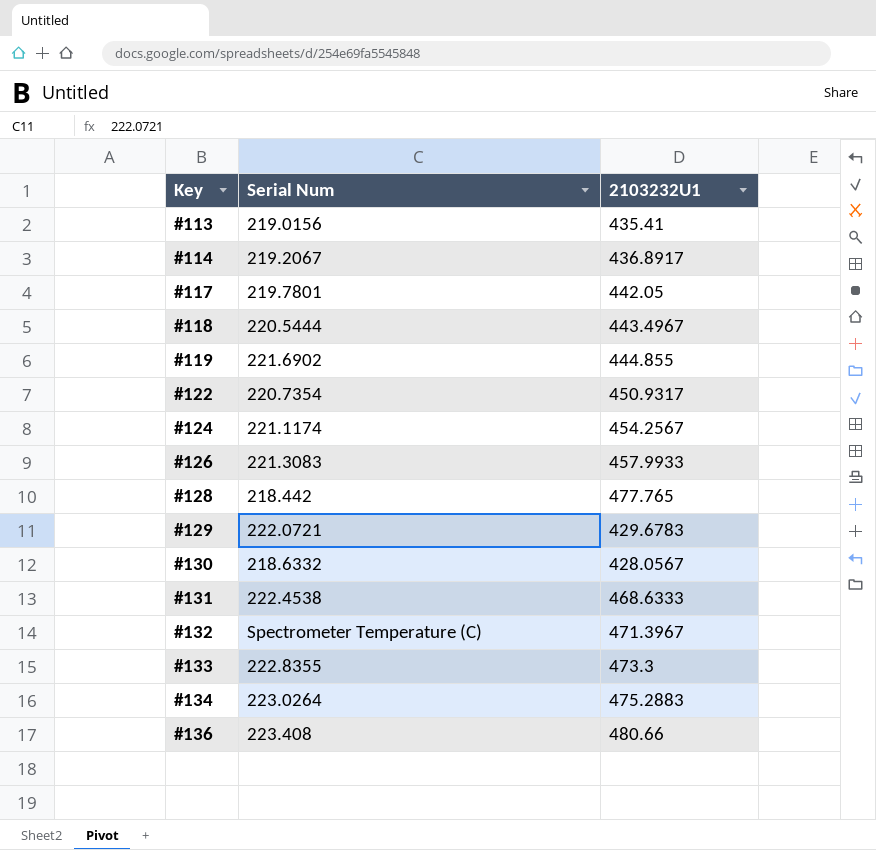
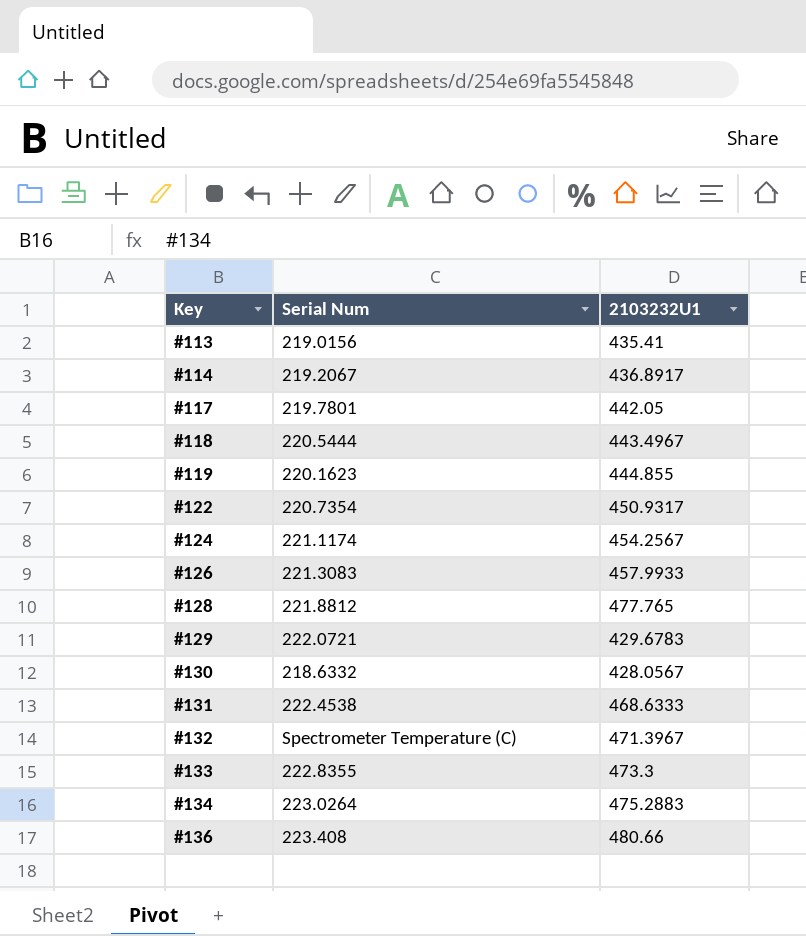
#119 | Serial Num: 221.6902 -> 220.1623
#128 | Serial Num: 218.442 -> 221.8812

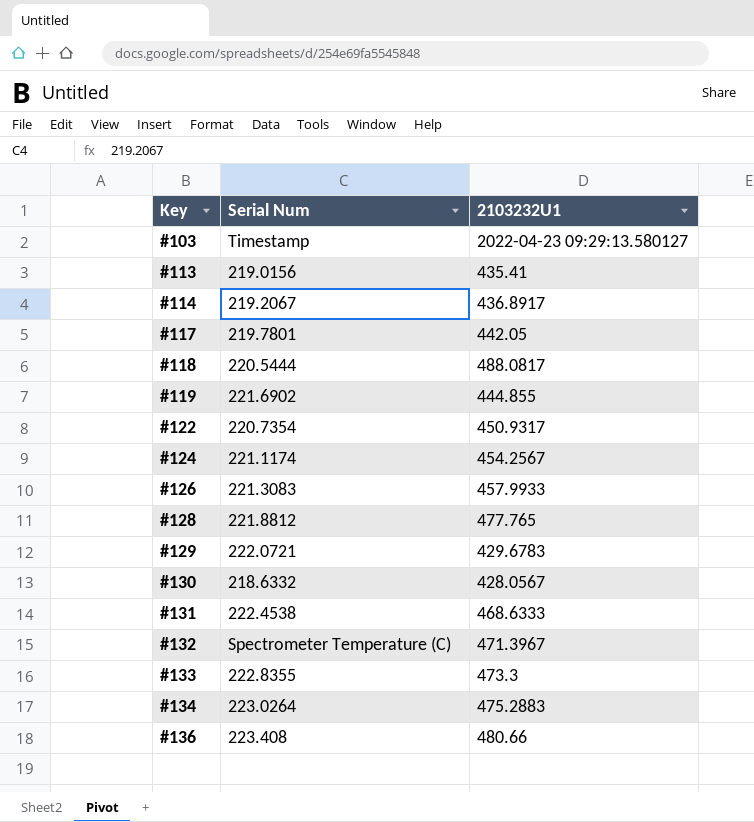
row #103: none -> Timestamp | 2022-04-23 09:29:13.580127
#118 | 2103232U1: 443.4967 -> 488.0817
#119 | Serial Num: 220.1623 -> 221.6902

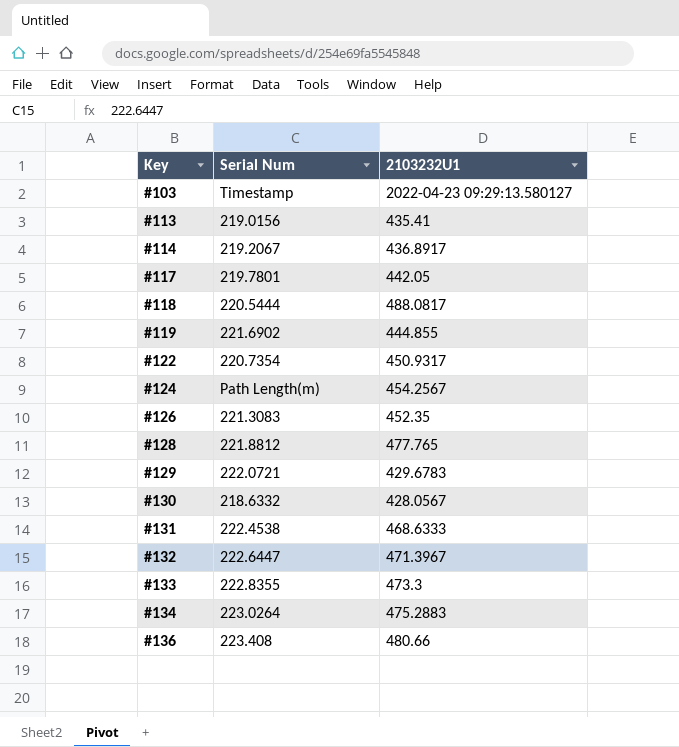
#124 | Serial Num: 221.1174 -> Path Length(m)
#126 | 2103232U1: 457.9933 -> 452.35
#132 | Serial Num: Spectrometer Temperature (C) -> 222.6447

